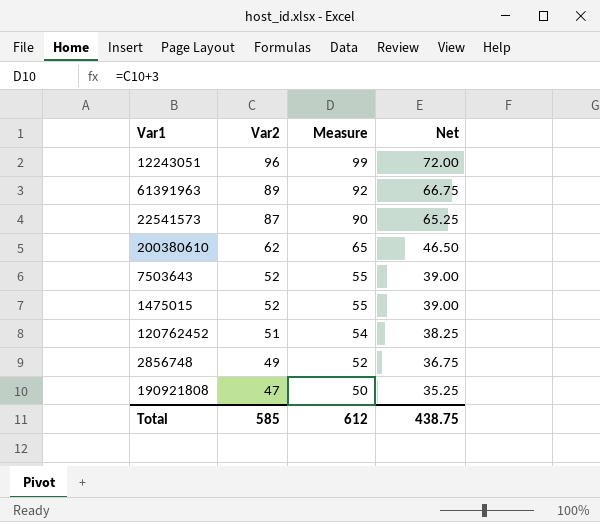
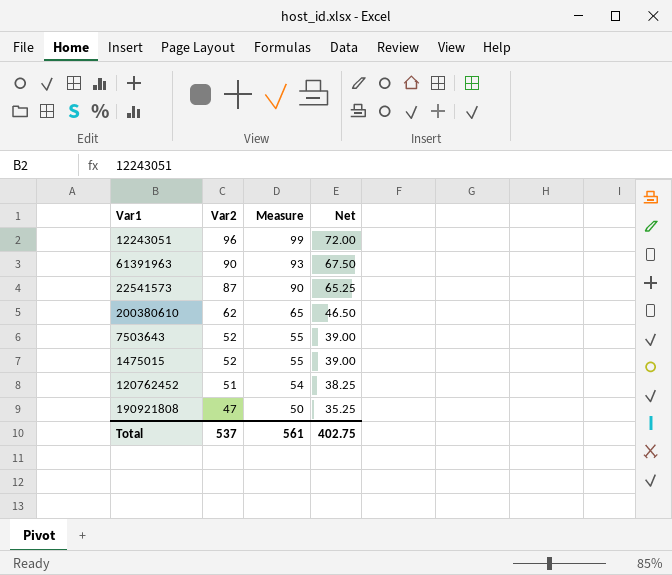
row 2856748: 49 | 52 | 36.75 -> none
61391963 | Var2: 89 -> 90
61391963 | Measure: 92 -> 93
61391963 | Net: 66.75 -> 67.50
Total | Var2: 585 -> 537
Total | Measure: 612 -> 561
Total | Net: 438.75 -> 402.75

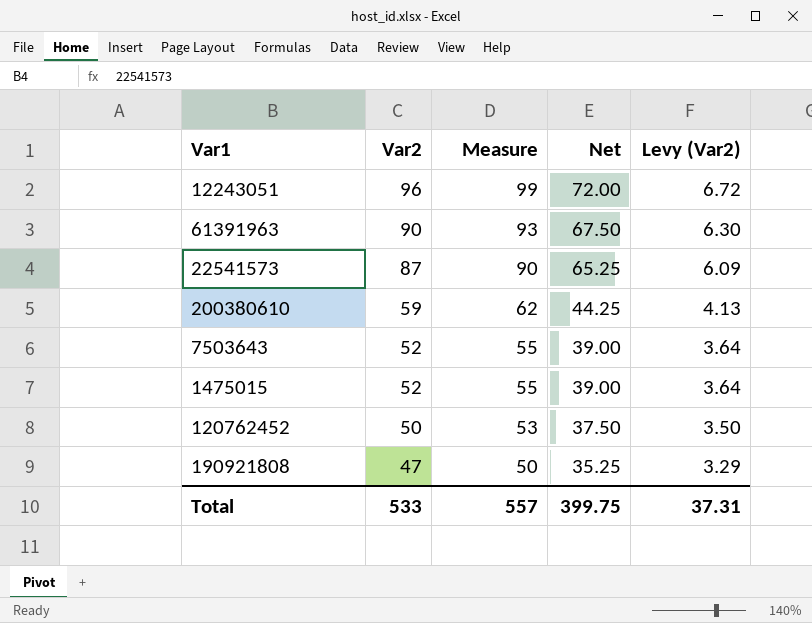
column Levy (Var2) | formula: none -> [Var2] * 0.07
200380610 | Var2: 62 -> 59
200380610 | Measure: 65 -> 62
200380610 | Net: 46.50 -> 44.25
120762452 | Var2: 51 -> 50
120762452 | Measure: 54 -> 53
120762452 | Net: 38.25 -> 37.50
Total | Var2: 537 -> 533
Total | Measure: 561 -> 557
Total | Net: 402.75 -> 399.75

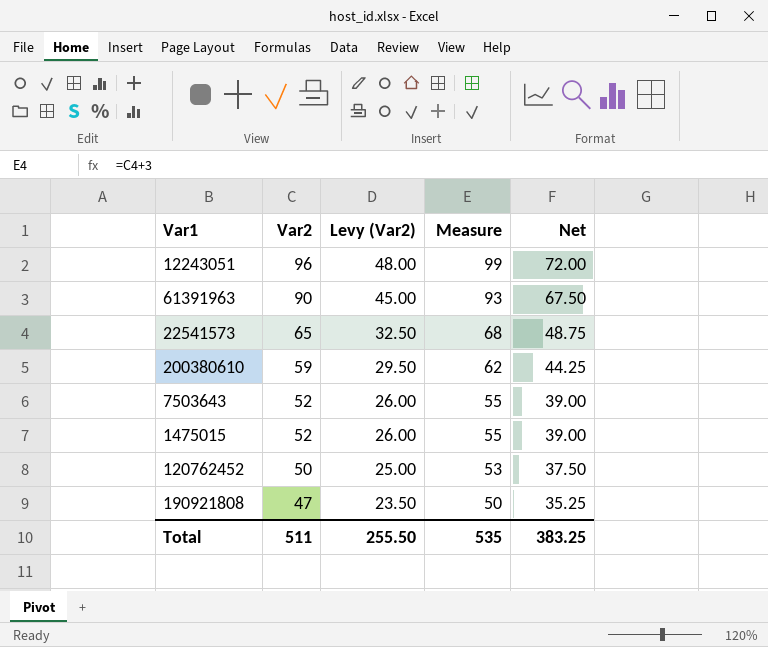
column Levy (Var2) | formula: [Var2] * 0.07 -> [Var2] * 0.5
column Levy (Var2) | position: 5 -> 3
22541573 | Var2: 87 -> 65
22541573 | Measure: 90 -> 68
22541573 | Net: 65.25 -> 48.75
Total | Var2: 533 -> 511
Total | Levy (Var2): 37.31 -> 255.50
Total | Measure: 557 -> 535
Total | Net: 399.75 -> 383.25

